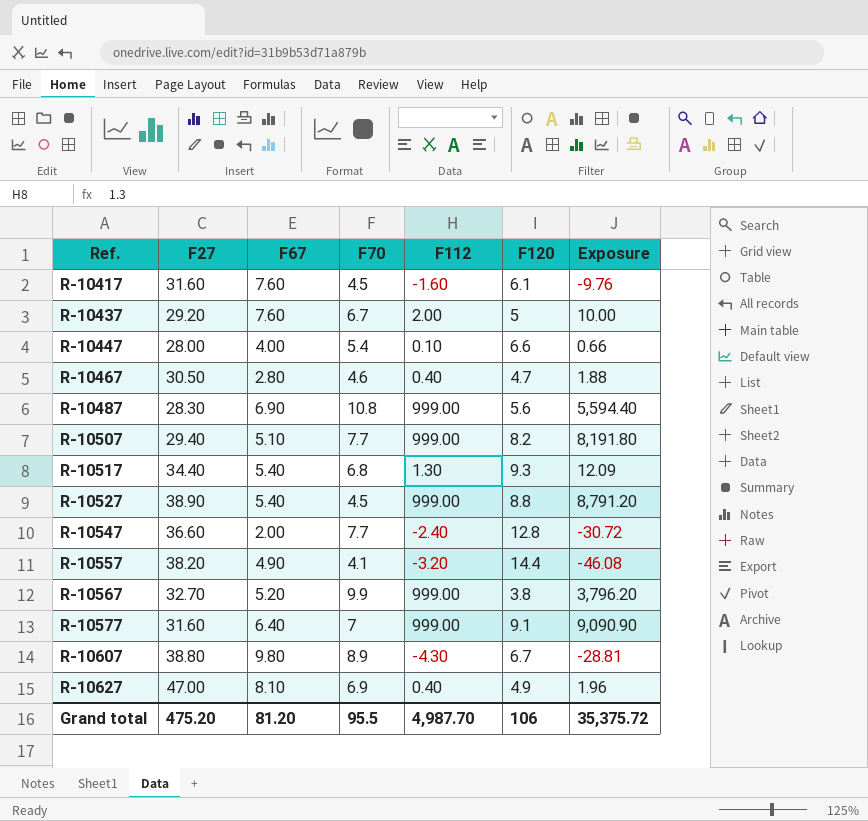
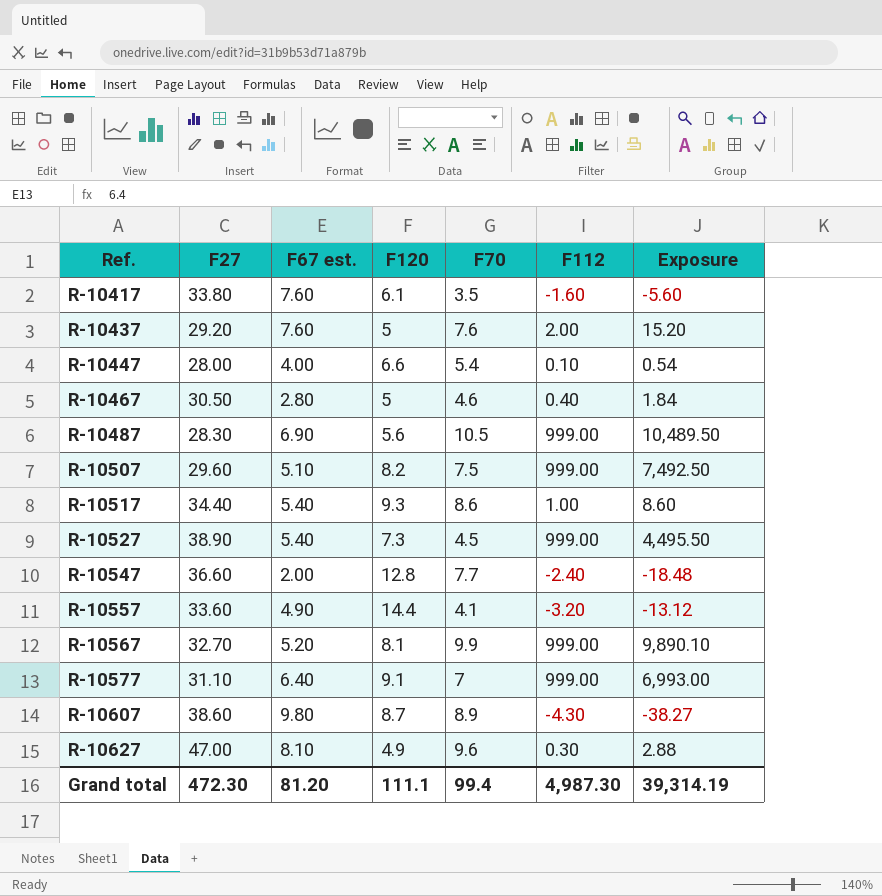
column name: F67 -> F67 est.
column F120 | position: 6 -> 4
column Exposure | formula: [F112] * [F120] -> [F70] * [F112]
R-10417 | F27: 31.60 -> 33.80
R-10417 | F70: 4.5 -> 3.5
R-10437 | F70: 6.7 -> 7.6
R-10467 | F120: 4.7 -> 5
R-10487 | F70: 10.8 -> 10.5
R-10507 | F27: 29.40 -> 29.60
R-10507 | F70: 7.7 -> 7.5
R-10517 | F70: 6.8 -> 8.6
R-10517 | F112: 1.30 -> 1.00
R-10527 | F120: 8.8 -> 7.3
R-10557 | F27: 38.20 -> 33.60
R-10567 | F120: 3.8 -> 8.1
R-10577 | F27: 31.60 -> 31.10
R-10607 | F27: 38.80 -> 38.60
R-10607 | F120: 6.7 -> 8.7
R-10627 | F70: 6.9 -> 9.6
R-10627 | F112: 0.40 -> 0.30
Grand total | F27: 475.20 -> 472.30
Grand total | F120: 106 -> 111.1
Grand total | F70: 95.5 -> 99.4
Grand total | F112: 4,987.70 -> 4,987.30
Grand total | Exposure: 35,375.72 -> 39,314.19

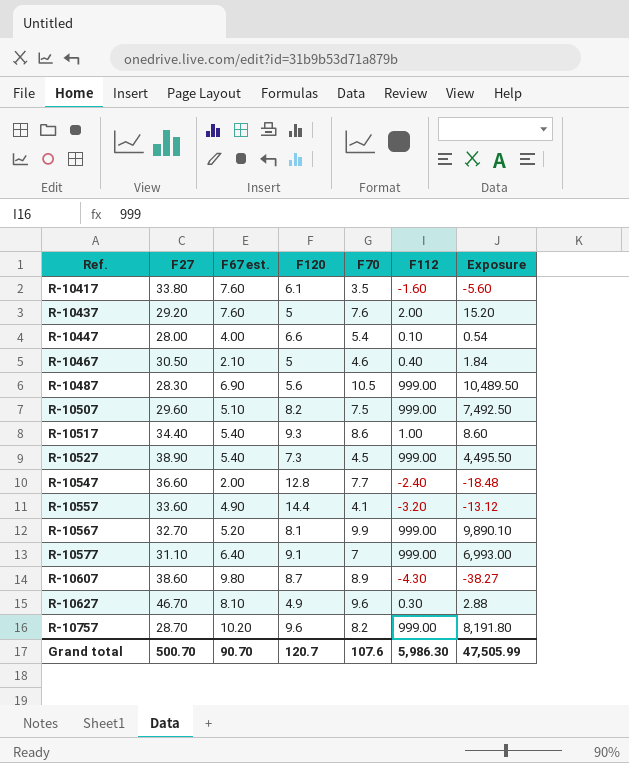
R-10467 | F67 est.: 2.80 -> 2.10
R-10627 | F27: 47.00 -> 46.70
row R-10757: none -> 28.70 | 10.20 | 9.6 | 8.2 | 999.00 | 8,191.80
Grand total | F27: 472.30 -> 500.70
Grand total | F67 est.: 81.20 -> 90.70
Grand total | F120: 111.1 -> 120.7
Grand total | F70: 99.4 -> 107.6
Grand total | F112: 4,987.30 -> 5,986.30
Grand total | Exposure: 39,314.19 -> 47,505.99

